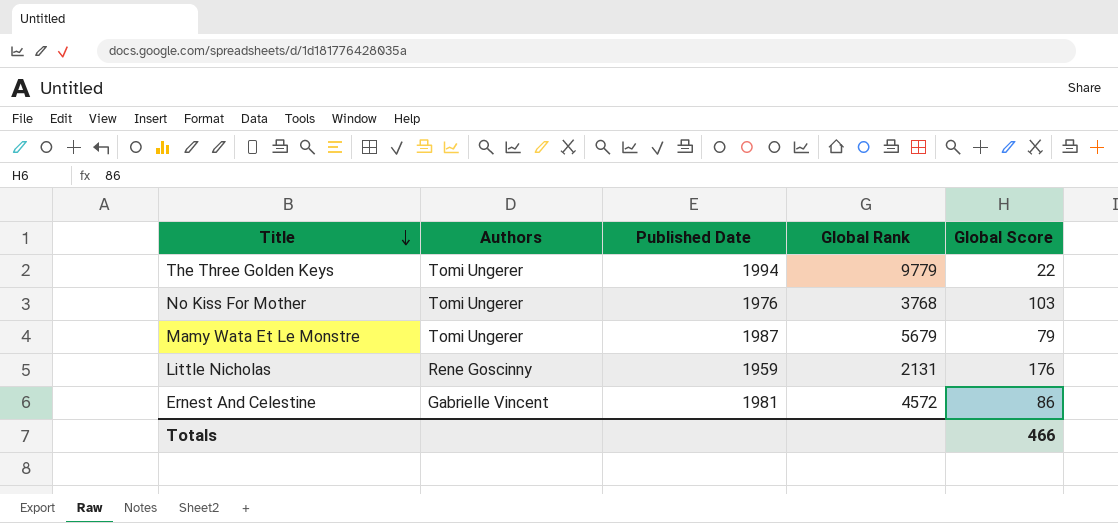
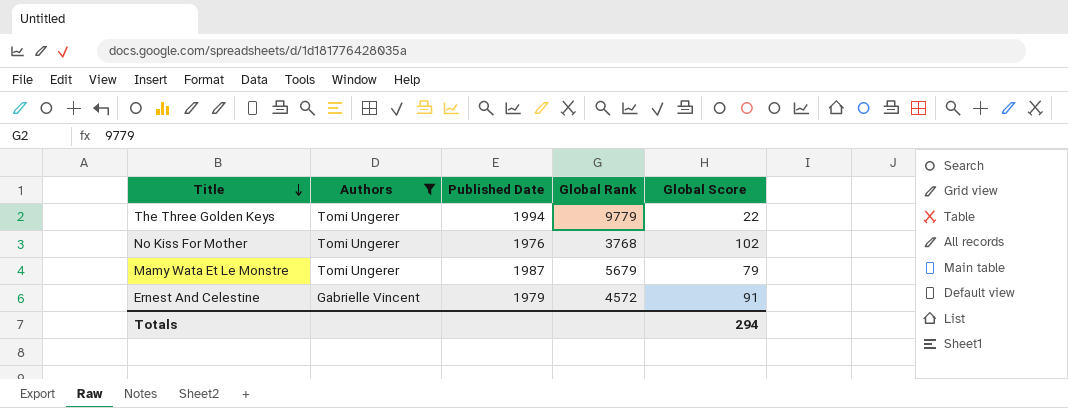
filter: none -> Authors != Rene Goscinny
No Kiss For Mother | Global Score: 103 -> 102
Ernest And Celestine | Published Date: 1981 -> 1979
Ernest And Celestine | Global Score: 86 -> 91
Totals | Global Score: 466 -> 294

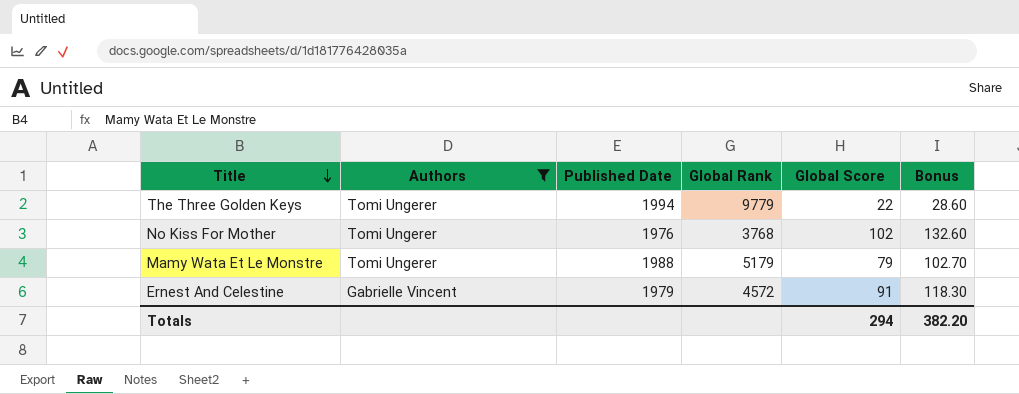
column Bonus | formula: none -> [Global Score] * 1.3
Mamy Wata Et Le Monstre | Published Date: 1987 -> 1988
Mamy Wata Et Le Monstre | Global Rank: 5679 -> 5179

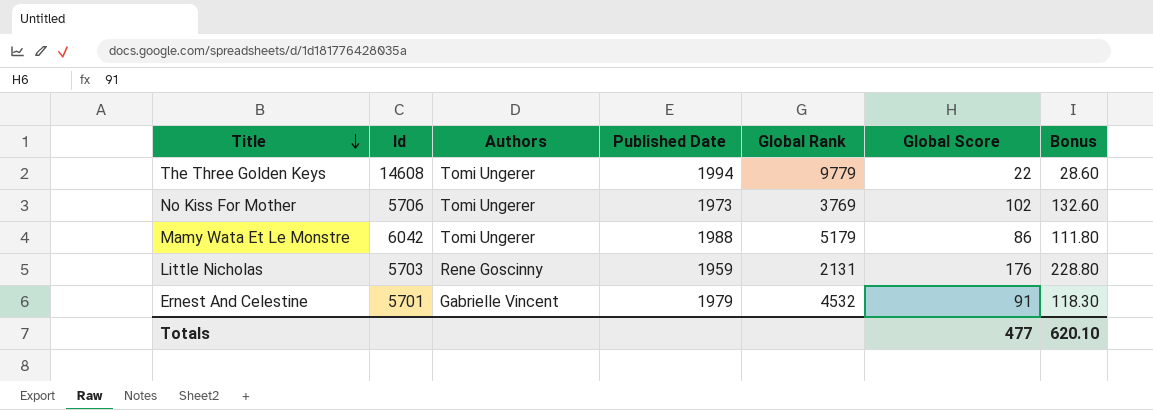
filter: Authors != Rene Goscinny -> none
column Id | position: none -> 2
No Kiss For Mother | Published Date: 1976 -> 1973
No Kiss For Mother | Global Rank: 3768 -> 3769
Mamy Wata Et Le Monstre | Global Score: 79 -> 86
Mamy Wata Et Le Monstre | Bonus: 102.70 -> 111.80
Ernest And Celestine | Global Rank: 4572 -> 4532
Totals | Global Score: 294 -> 477
Totals | Bonus: 382.20 -> 620.10

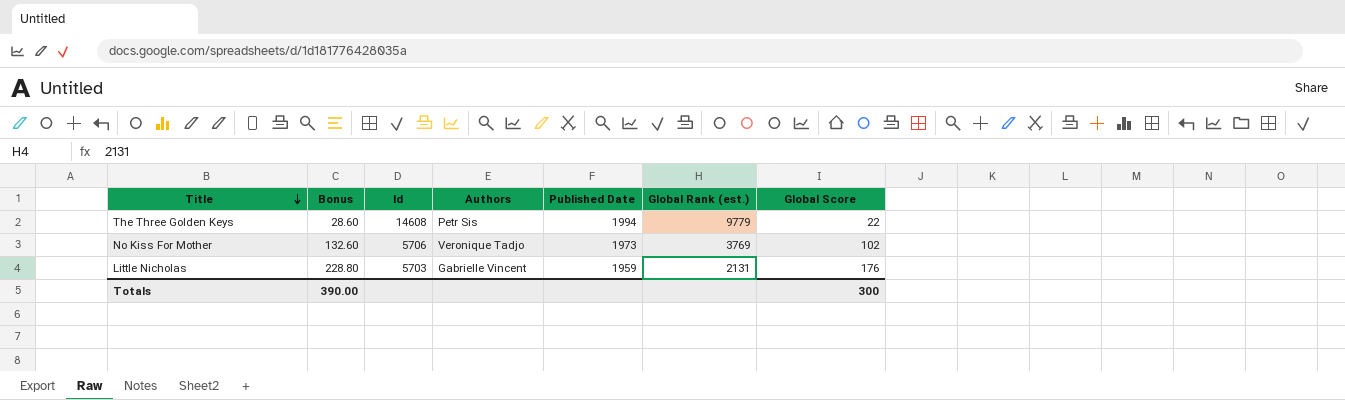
column Bonus | position: 7 -> 2
column name: Global Rank -> Global Rank (est.)
row Mamy Wata Et Le Monstre: 6042 | Tomi Ungerer | 1988 | 5179 | 86 | 111.80 -> none
row Ernest And Celestine: 5701 | Gabrielle Vincent | 1979 | 4532 | 91 | 118.30 -> none
The Three Golden Keys | Authors: Tomi Ungerer -> Petr Sis
No Kiss For Mother | Authors: Tomi Ungerer -> Veronique Tadjo
Little Nicholas | Authors: Rene Goscinny -> Gabrielle Vincent
Totals | Bonus: 620.10 -> 390.00
Totals | Global Score: 477 -> 300

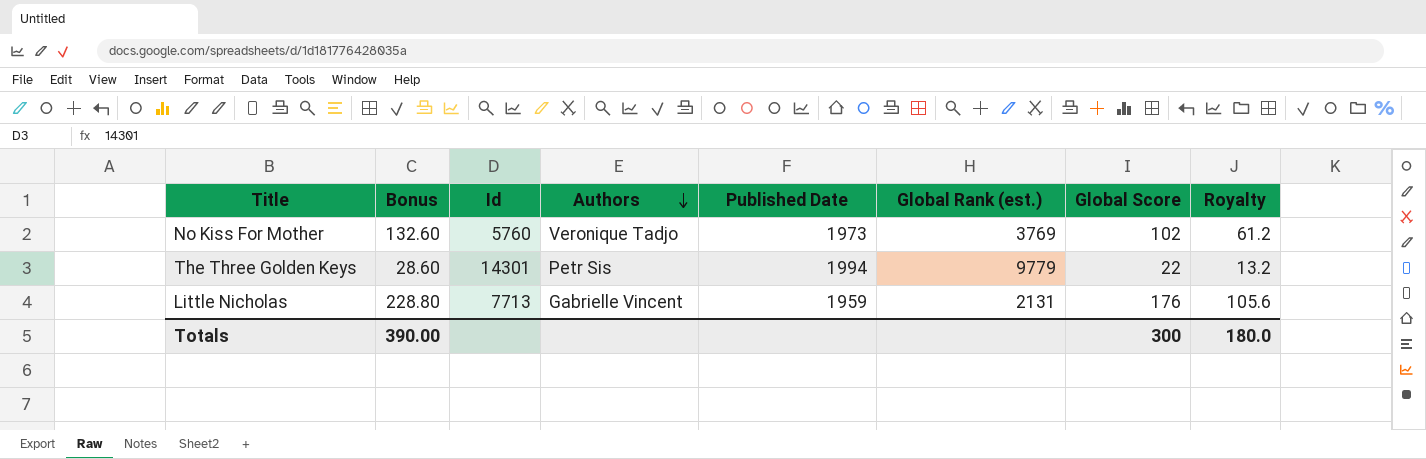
row order: Title descending -> Authors descending
column Royalty | formula: none -> [Global Score] * 0.6
No Kiss For Mother | Id: 5706 -> 5760
The Three Golden Keys | Id: 14608 -> 14301
Little Nicholas | Id: 5703 -> 7713

